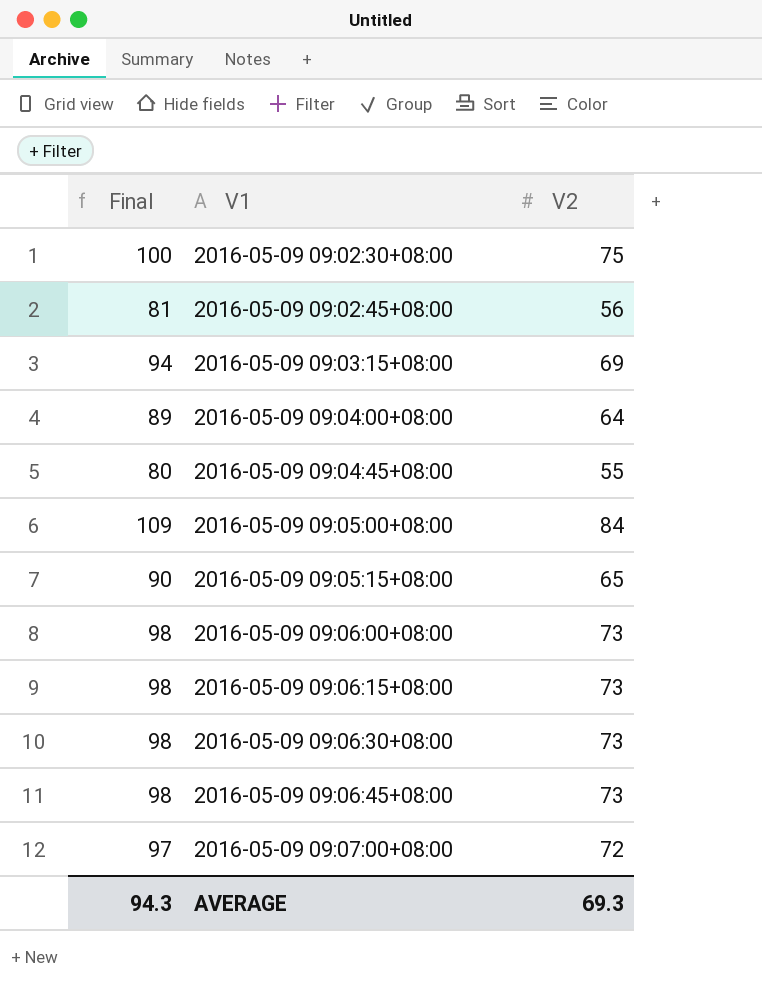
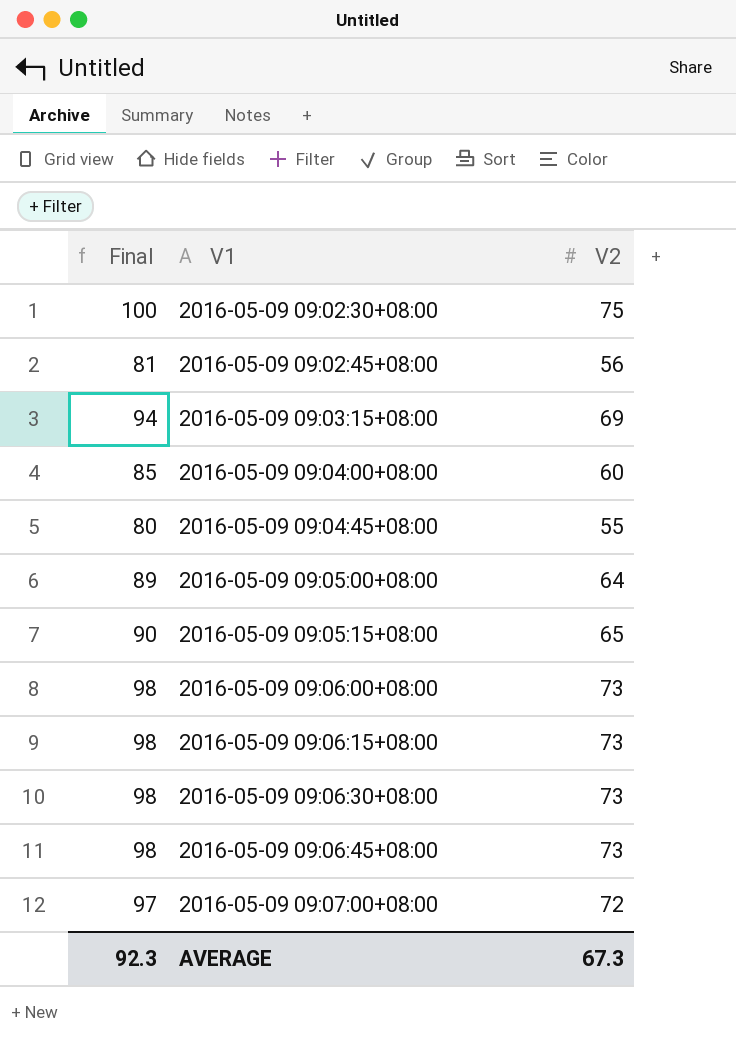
2016-05-09 09:04:00+08:00 | Final: 89 -> 85
2016-05-09 09:04:00+08:00 | V2: 64 -> 60
2016-05-09 09:05:00+08:00 | Final: 109 -> 89
2016-05-09 09:05:00+08:00 | V2: 84 -> 64
AVERAGE | Final: 94.3 -> 92.3
AVERAGE | V2: 69.3 -> 67.3

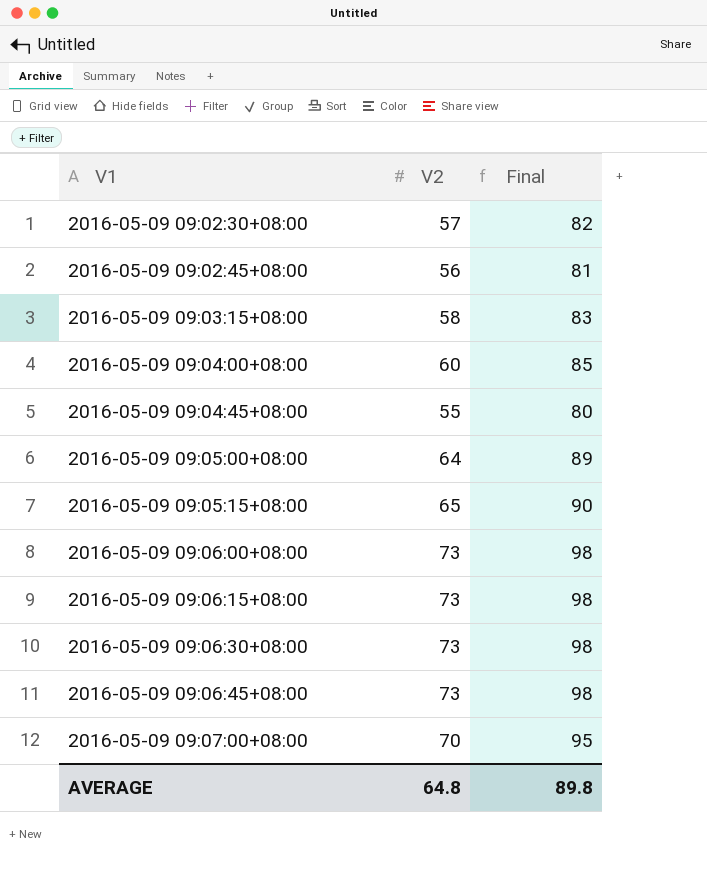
column Final | position: 1 -> 3
2016-05-09 09:02:30+08:00 | V2: 75 -> 57
2016-05-09 09:02:30+08:00 | Final: 100 -> 82
2016-05-09 09:03:15+08:00 | V2: 69 -> 58
2016-05-09 09:03:15+08:00 | Final: 94 -> 83
2016-05-09 09:07:00+08:00 | V2: 72 -> 70
2016-05-09 09:07:00+08:00 | Final: 97 -> 95
AVERAGE | V2: 67.3 -> 64.8
AVERAGE | Final: 92.3 -> 89.8

